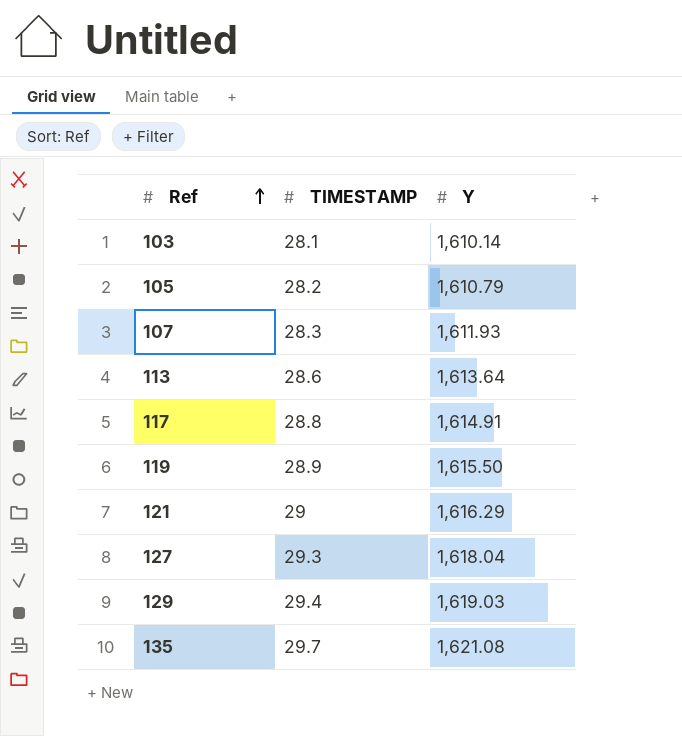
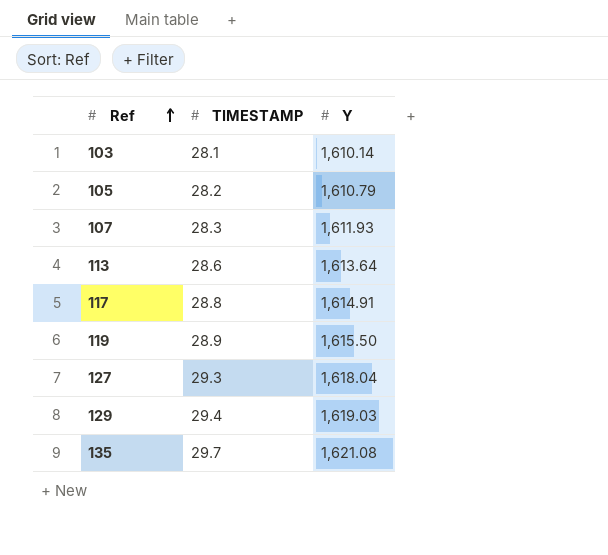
row 121: 29 | 1,616.29 -> none

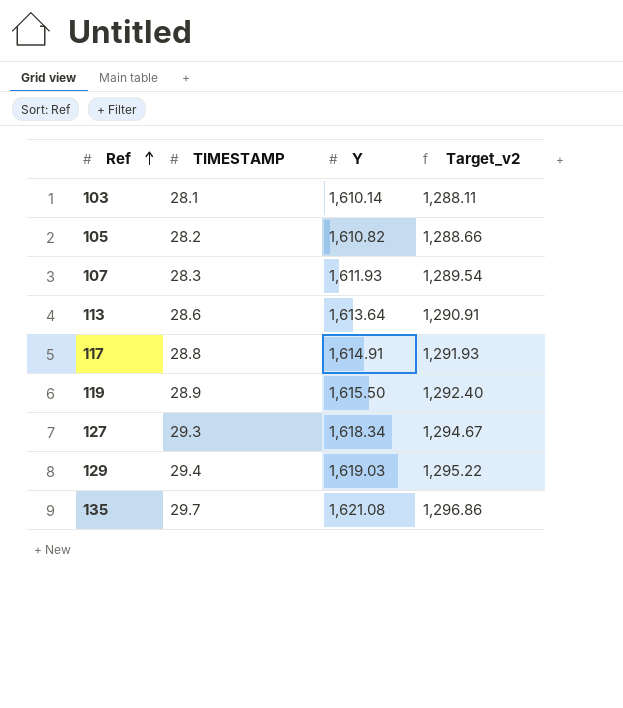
column Target_v2 | formula: none -> [Y] * 0.8
105 | Y: 1,610.79 -> 1,610.82
127 | Y: 1,618.04 -> 1,618.34

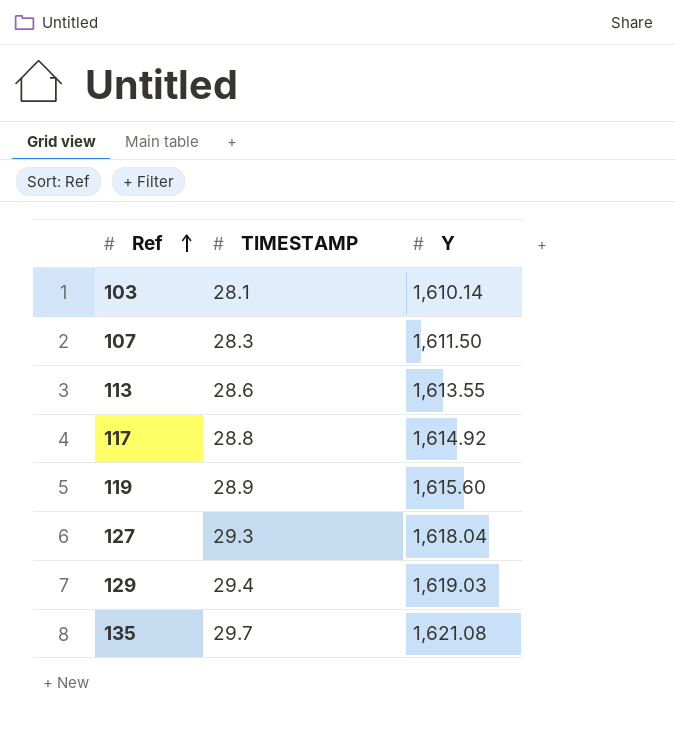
column Target_v2 | formula: [Y] * 0.8 -> none
row 105: 28.2 | 1,610.82 | 1,288.66 -> none
107 | Y: 1,611.93 -> 1,611.50
113 | Y: 1,613.64 -> 1,613.55
117 | Y: 1,614.91 -> 1,614.92
119 | Y: 1,615.50 -> 1,615.60
127 | Y: 1,618.34 -> 1,618.04

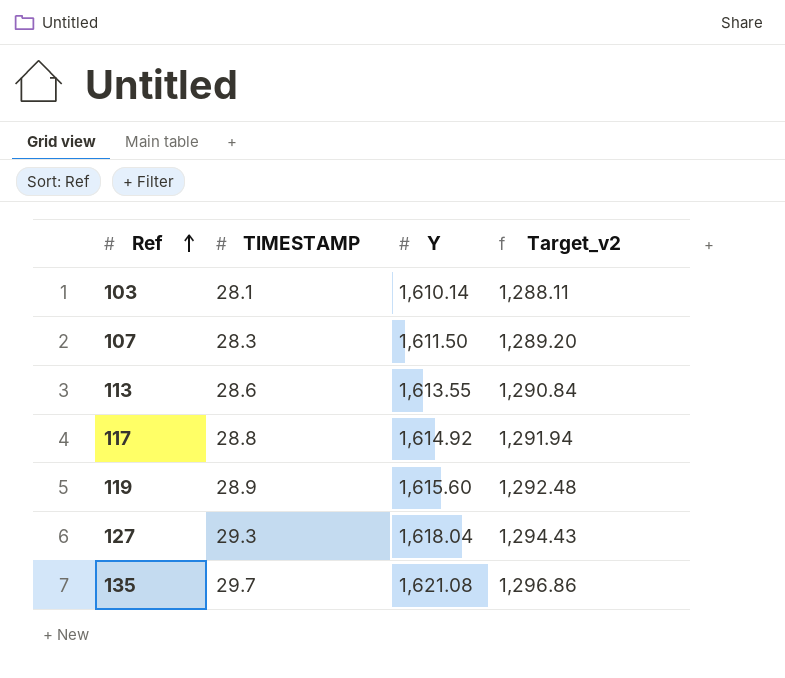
column Target_v2 | formula: none -> [Y] * 0.8
row 129: 29.4 | 1,619.03 -> none

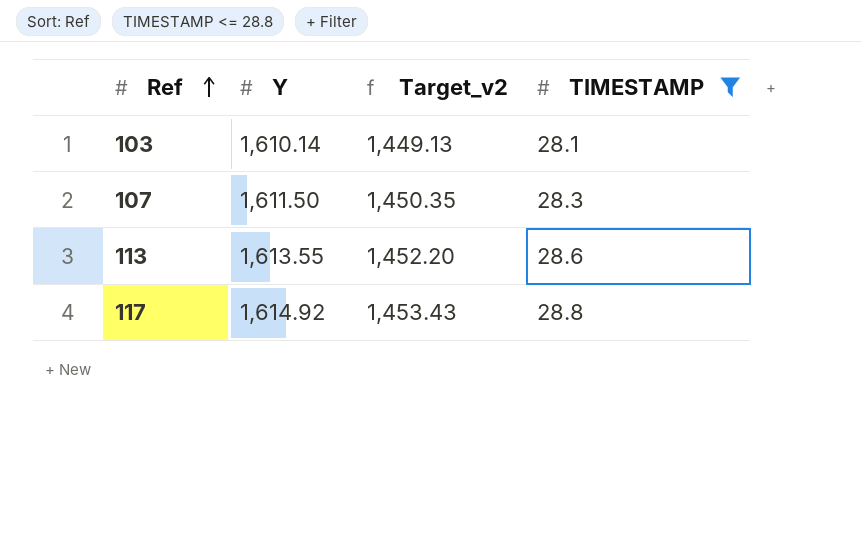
filter: none -> TIMESTAMP <= 28.8
column Target_v2 | formula: [Y] * 0.8 -> [Y] * 0.9
column TIMESTAMP | position: 2 -> 4

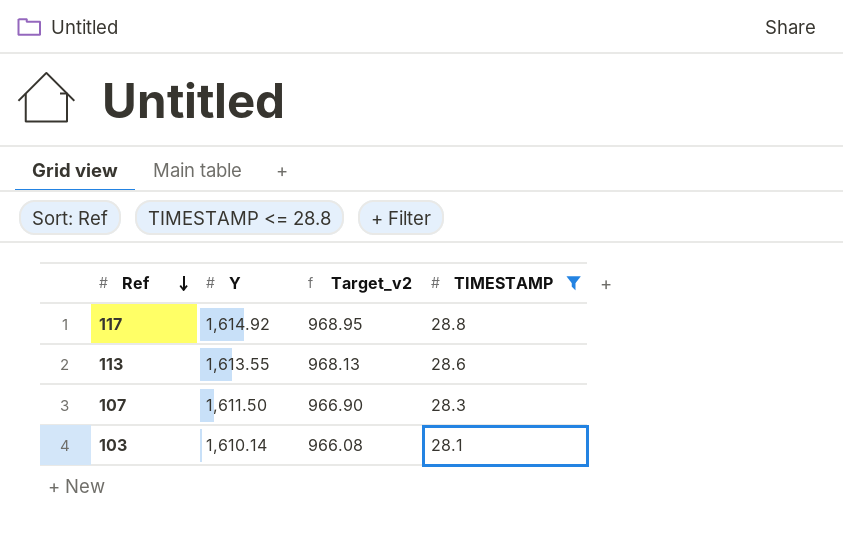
row order: Ref ascending -> Ref descending
column Target_v2 | formula: [Y] * 0.9 -> [Y] * 0.6

